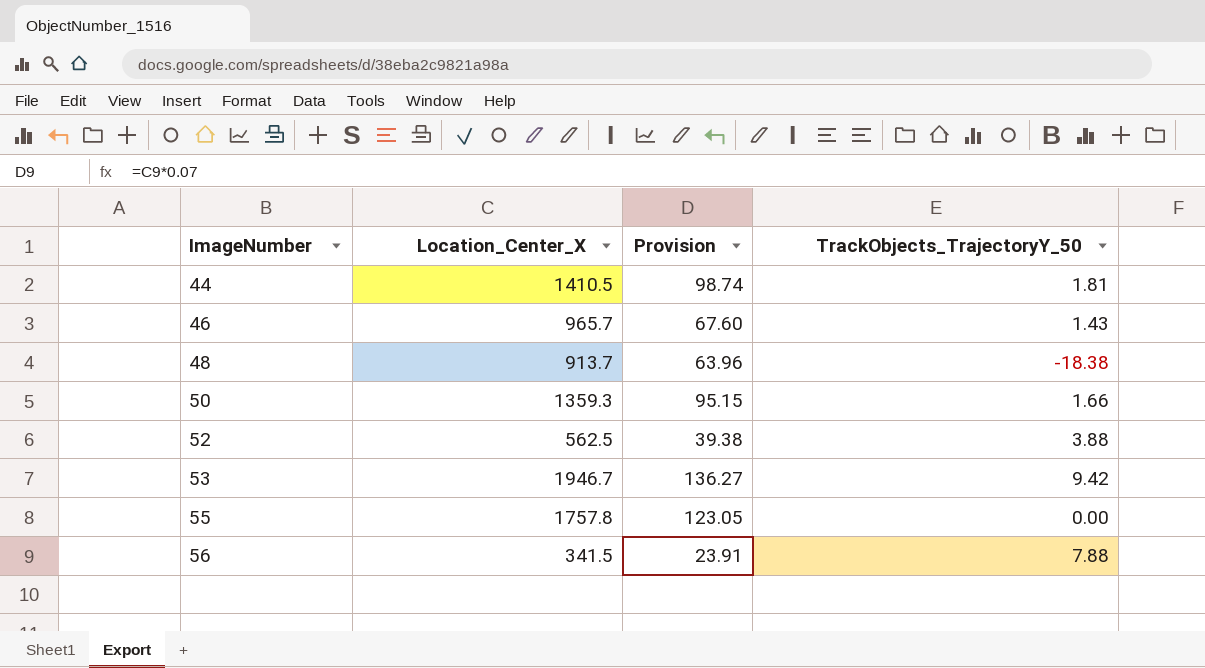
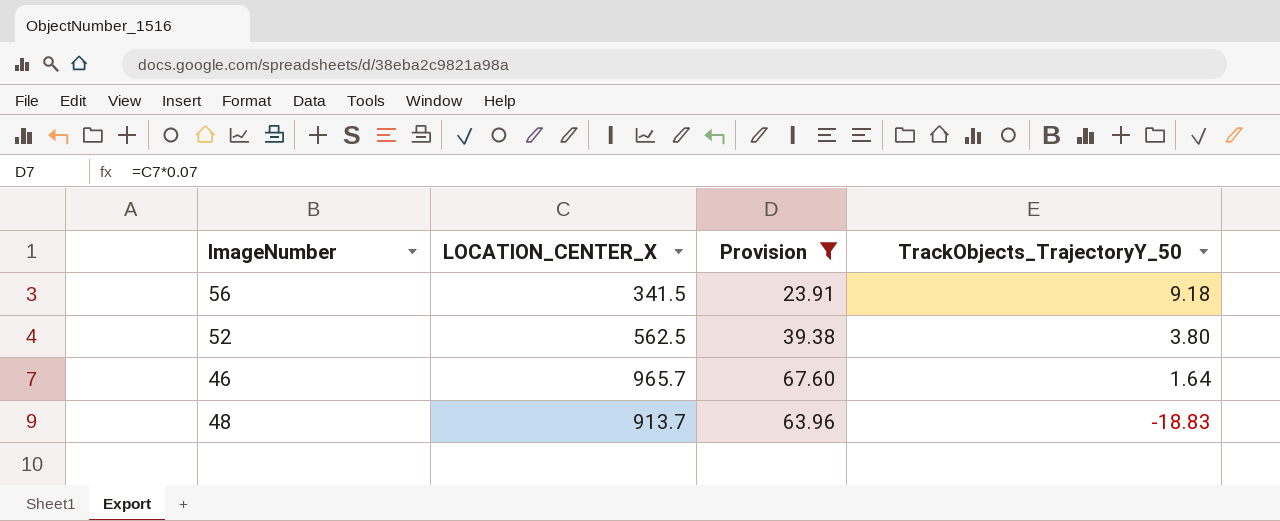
filter: none -> Provision <= 67.60
row order: ImageNumber ascending -> TrackObjects_TrajectoryY_50 descending
column name: Location_Center_X -> LOCATION_CENTER_X
56 | TrackObjects_TrajectoryY_50: 7.88 -> 9.18
52 | TrackObjects_TrajectoryY_50: 3.88 -> 3.80
46 | TrackObjects_TrajectoryY_50: 1.43 -> 1.64
48 | TrackObjects_TrajectoryY_50: -18.38 -> -18.83

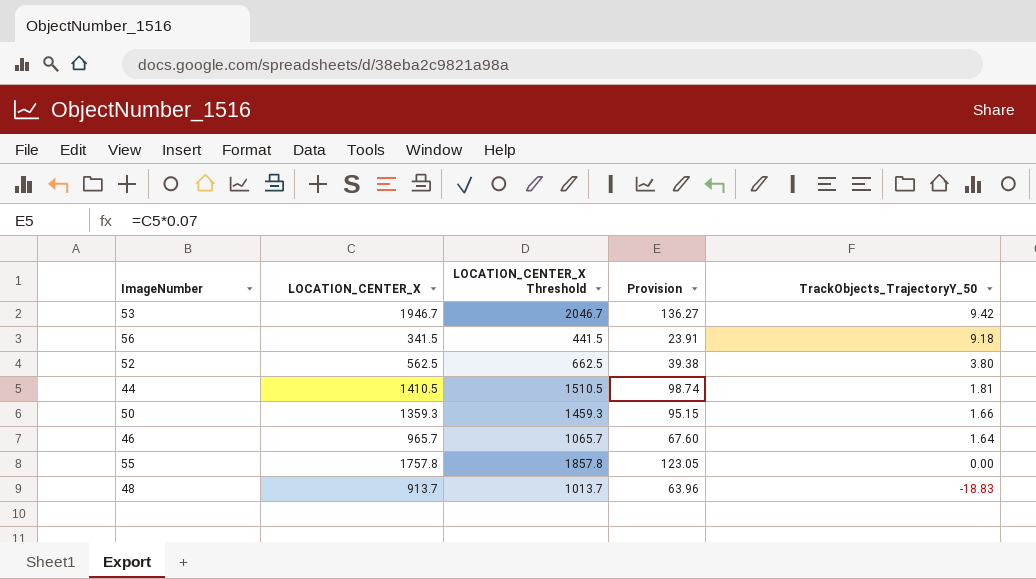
filter: Provision <= 67.60 -> none
column LOCATION_CENTER_X Threshold | formula: none -> [LOCATION_CENTER_X] + 100

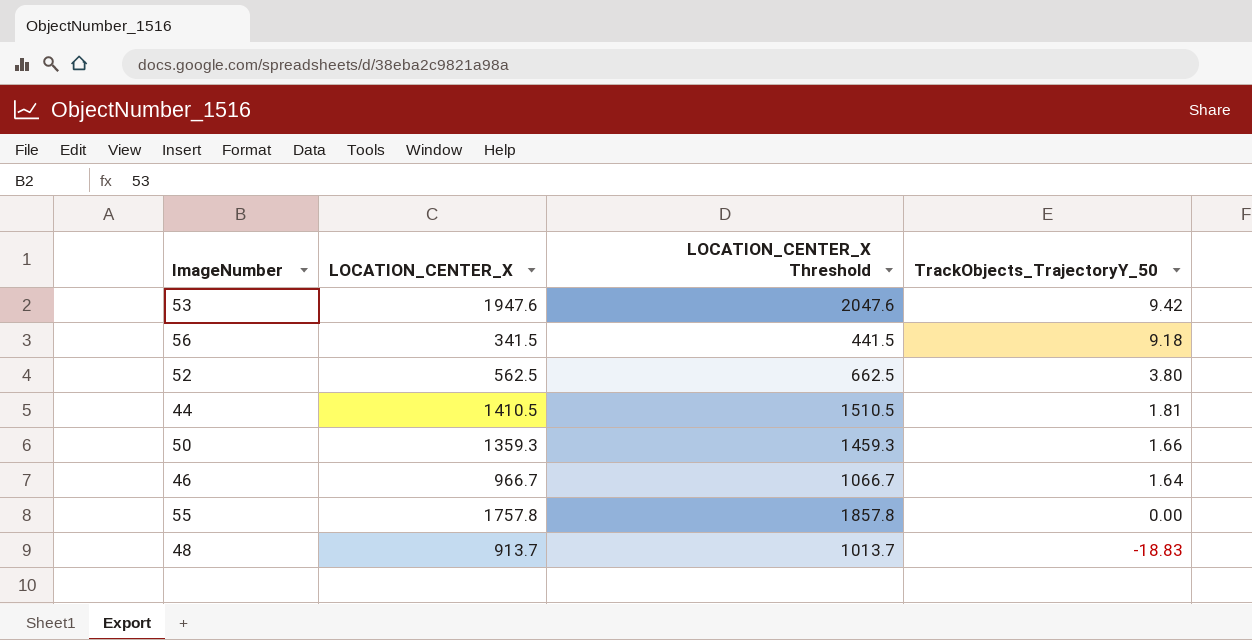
column Provision | formula: [LOCATION_CENTER_X] * 0.07 -> none
53 | LOCATION_CENTER_X: 1946.7 -> 1947.6
53 | LOCATION_CENTER_X Threshold: 2046.7 -> 2047.6
46 | LOCATION_CENTER_X: 965.7 -> 966.7
46 | LOCATION_CENTER_X Threshold: 1065.7 -> 1066.7

